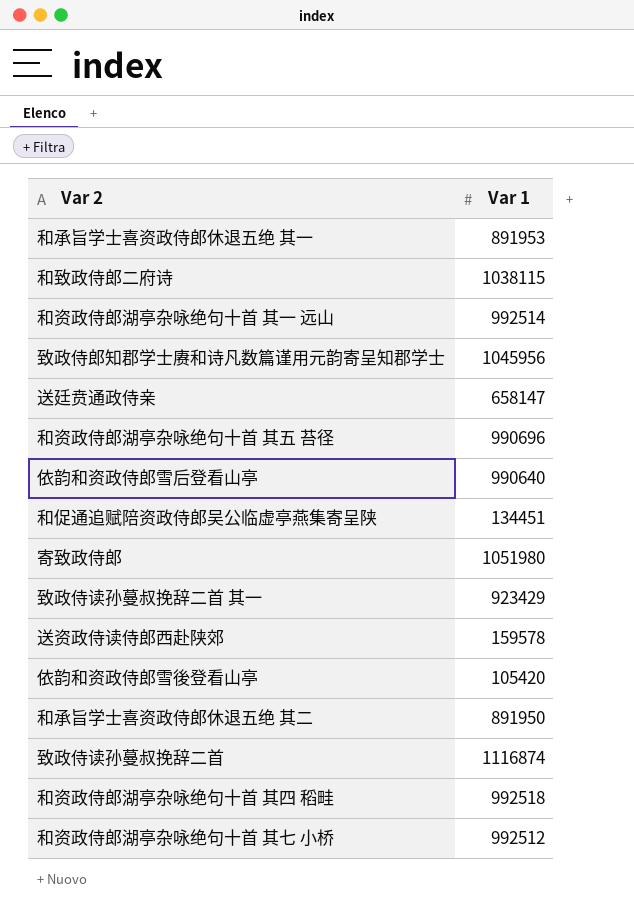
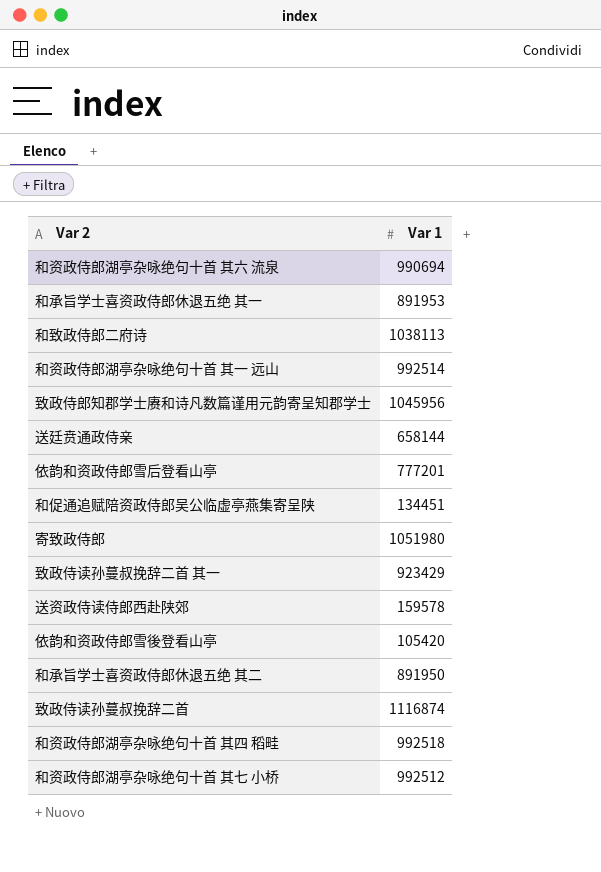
row 和资政侍郎湖亭杂咏绝句十首 其五 苔径: 990696 -> none
row 和资政侍郎湖亭杂咏绝句十首 其六 流泉: none -> 990694
和致政侍郎二府诗 | Var 1: 1038115 -> 1038113
送廷贲通政侍亲 | Var 1: 658147 -> 658144
依韵和资政侍郎雪后登看山亭 | Var 1: 990640 -> 777201

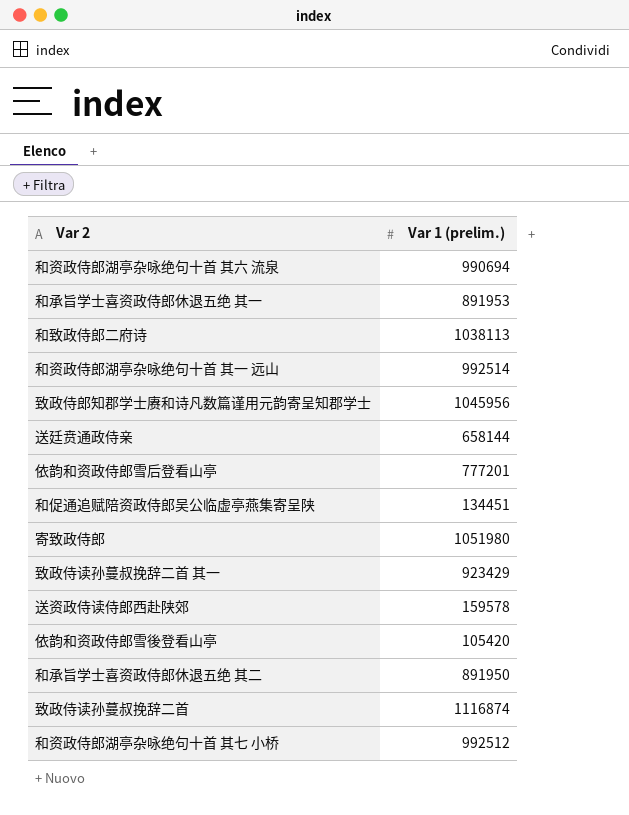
column name: Var 1 -> Var 1 (prelim.)
row 和资政侍郎湖亭杂咏绝句十首 其四 稻畦: 992518 -> none

